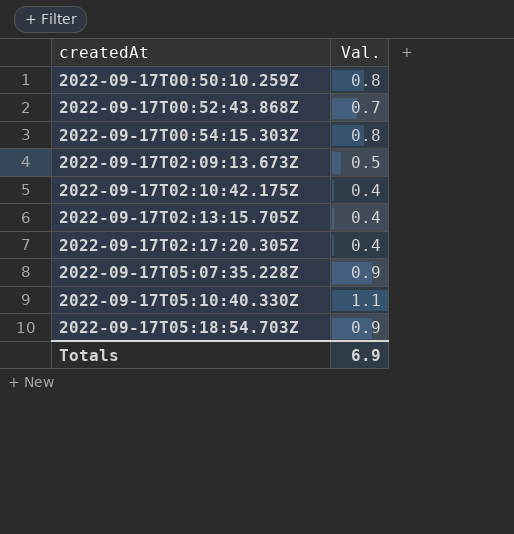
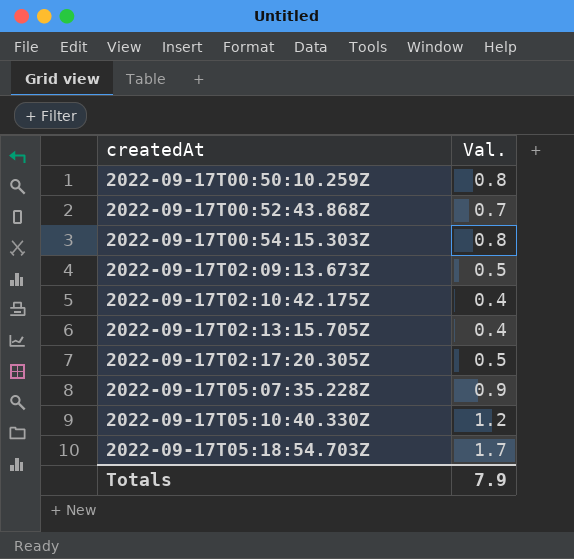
2022-09-17T02:17:20.305Z | Val.: 0.4 -> 0.5
2022-09-17T05:10:40.330Z | Val.: 1.1 -> 1.2
2022-09-17T05:18:54.703Z | Val.: 0.9 -> 1.7
Totals | Val.: 6.9 -> 7.9

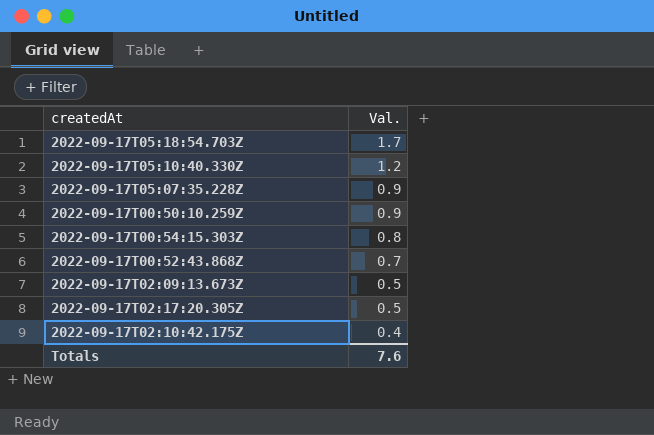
row order: createdAt ascending -> Val. descending
row 2022-09-17T02:13:15.705Z: 0.4 -> none
2022-09-17T00:50:10.259Z | Val.: 0.8 -> 0.9
Totals | Val.: 7.9 -> 7.6

